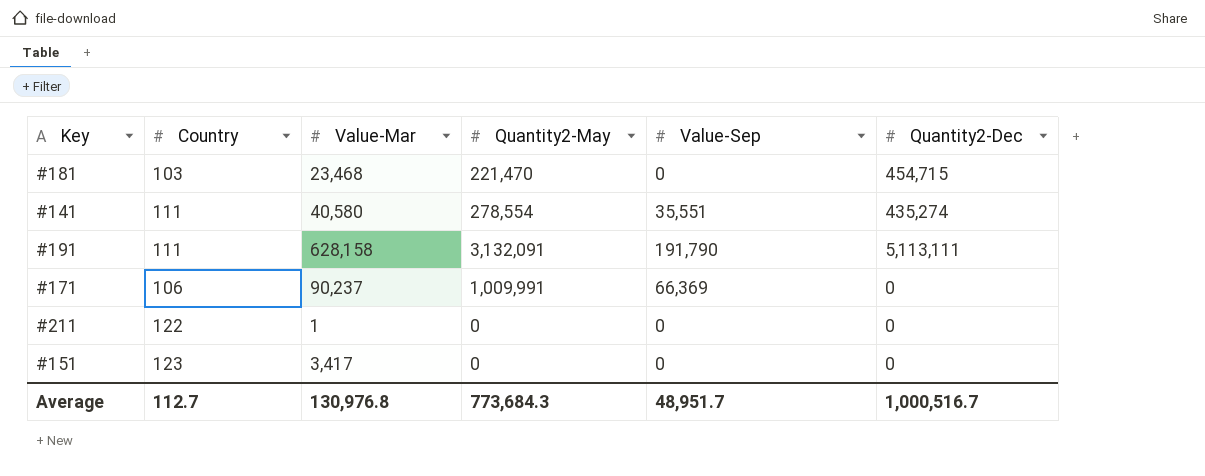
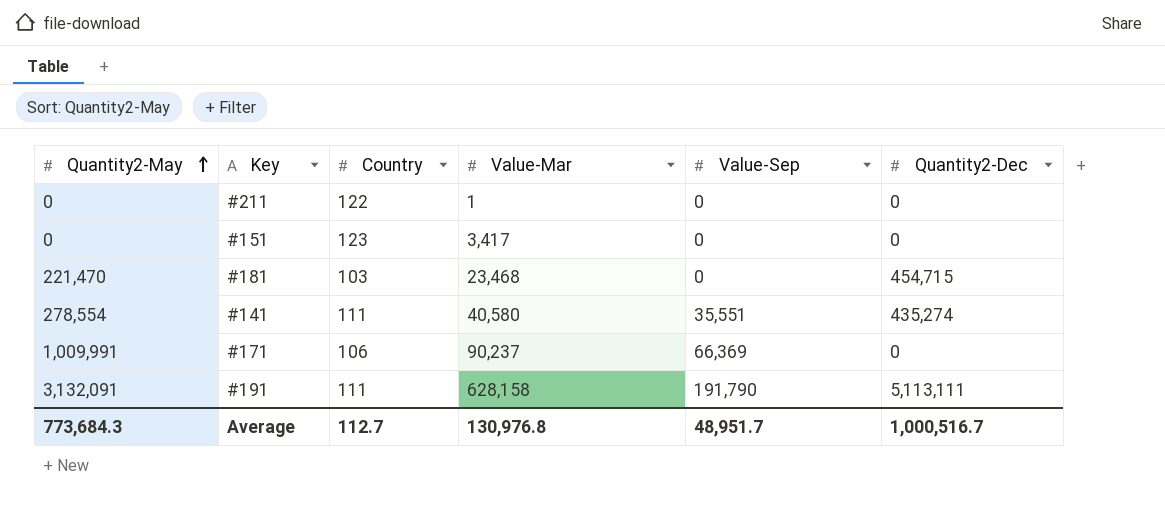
row order: none -> Quantity2-May ascending
column Quantity2-May | position: 4 -> 1

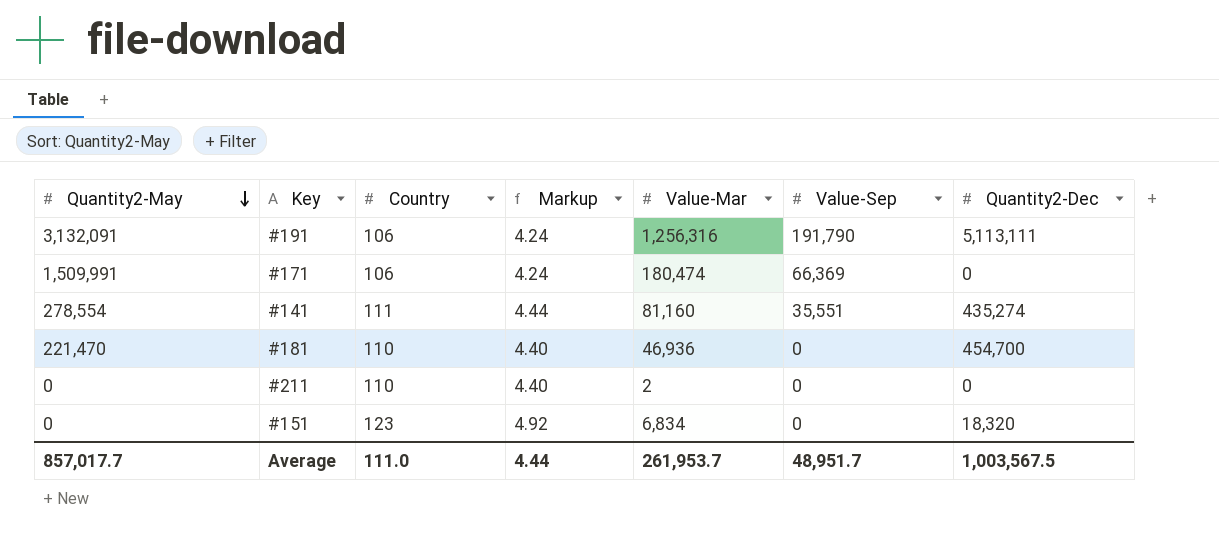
row order: Quantity2-May ascending -> Quantity2-May descending
column Markup | formula: none -> [Country] * 0.04
#191 | Country: 111 -> 106
#191 | Value-Mar: 628,158 -> 1,256,316
#171 | Quantity2-May: 1,009,991 -> 1,509,991
#171 | Value-Mar: 90,237 -> 180,474
#141 | Value-Mar: 40,580 -> 81,160
#181 | Country: 103 -> 110
#181 | Value-Mar: 23,468 -> 46,936
#181 | Quantity2-Dec: 454,715 -> 454,700
#211 | Country: 122 -> 110
#211 | Value-Mar: 1 -> 2
#151 | Value-Mar: 3,417 -> 6,834
#151 | Quantity2-Dec: 0 -> 18,320
Average | Quantity2-May: 773,684.3 -> 857,017.7
Average | Country: 112.7 -> 111.0
Average | Value-Mar: 130,976.8 -> 261,953.7
Average | Quantity2-Dec: 1,000,516.7 -> 1,003,567.5

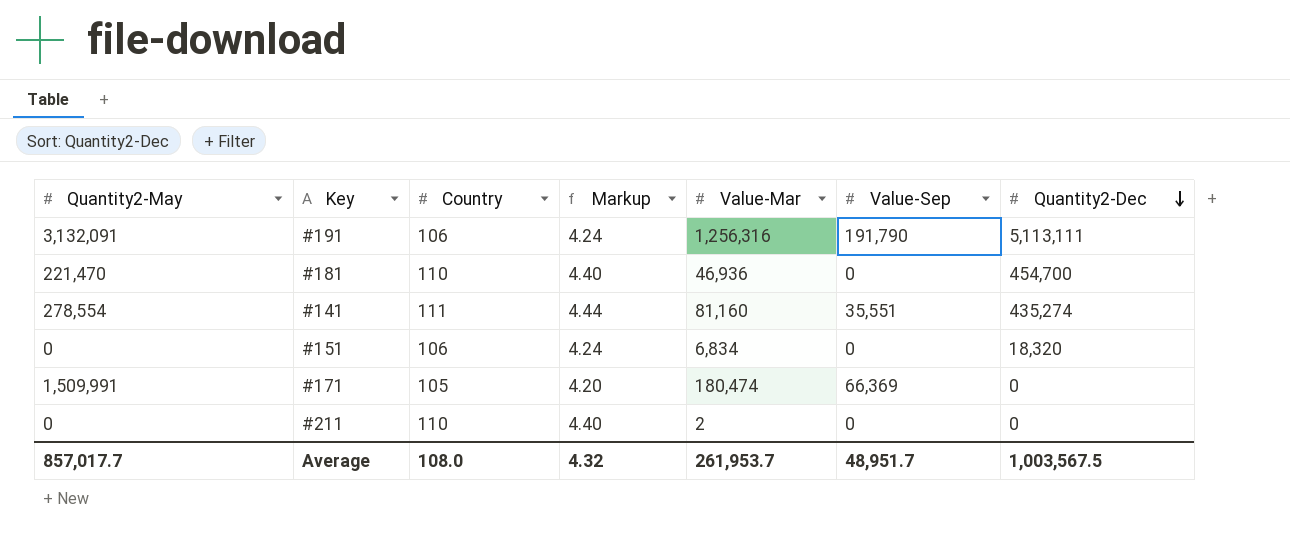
row order: Quantity2-May descending -> Quantity2-Dec descending
#151 | Country: 123 -> 106
#151 | Markup: 4.92 -> 4.24
#171 | Country: 106 -> 105
#171 | Markup: 4.24 -> 4.20
Average | Country: 111.0 -> 108.0
Average | Markup: 4.44 -> 4.32

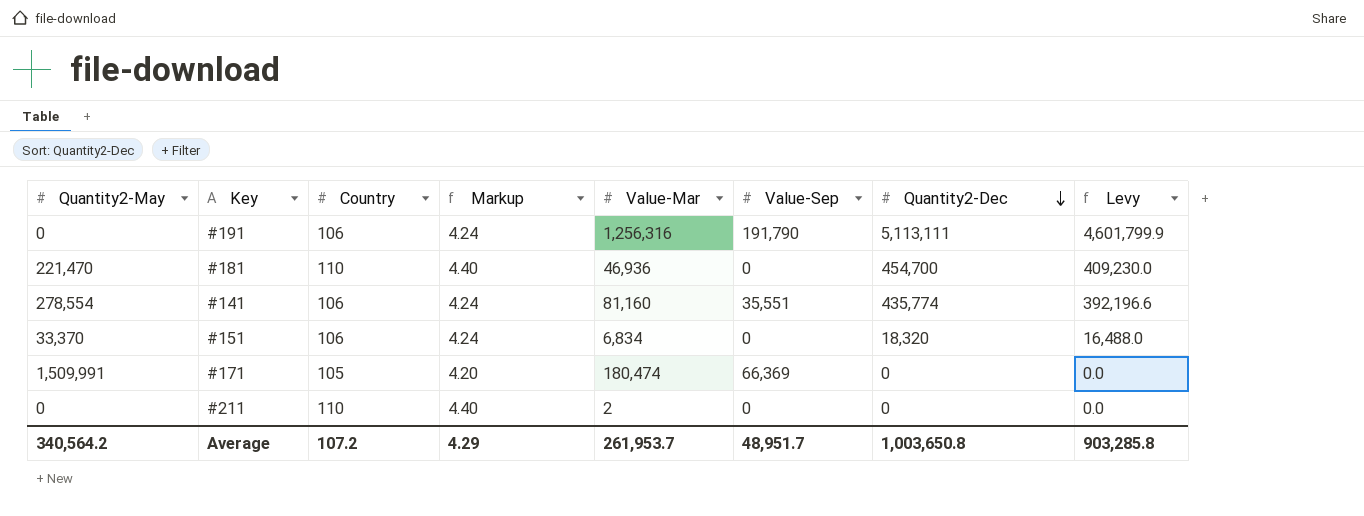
column Levy | formula: none -> [Quantity2-Dec] * 0.9
#191 | Quantity2-May: 3,132,091 -> 0
#141 | Country: 111 -> 106
#141 | Markup: 4.44 -> 4.24
#141 | Quantity2-Dec: 435,274 -> 435,774
#151 | Quantity2-May: 0 -> 33,370
Average | Quantity2-May: 857,017.7 -> 340,564.2
Average | Country: 108.0 -> 107.2
Average | Markup: 4.32 -> 4.29
Average | Quantity2-Dec: 1,003,567.5 -> 1,003,650.8

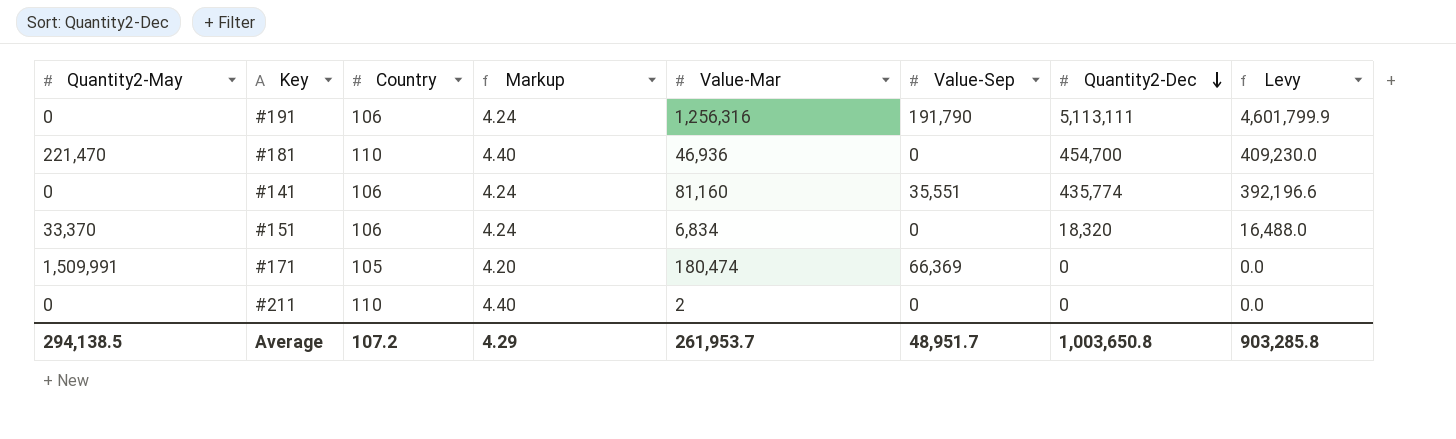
#141 | Quantity2-May: 278,554 -> 0
Average | Quantity2-May: 340,564.2 -> 294,138.5

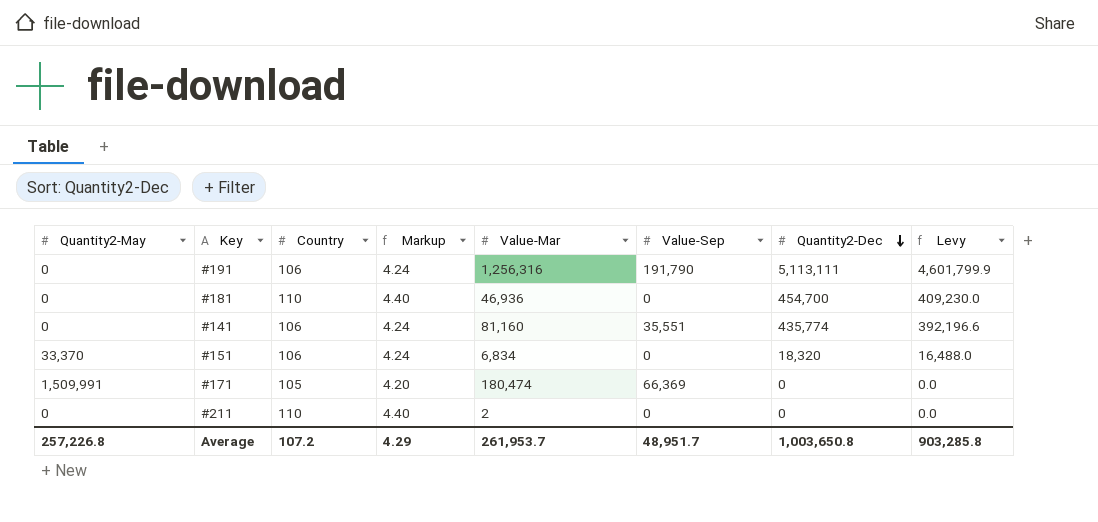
#181 | Quantity2-May: 221,470 -> 0
Average | Quantity2-May: 294,138.5 -> 257,226.8

